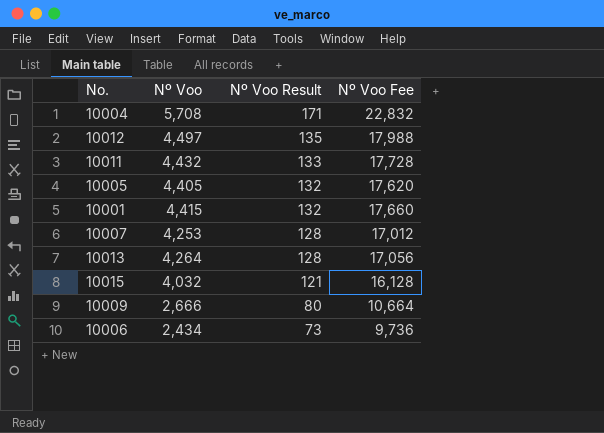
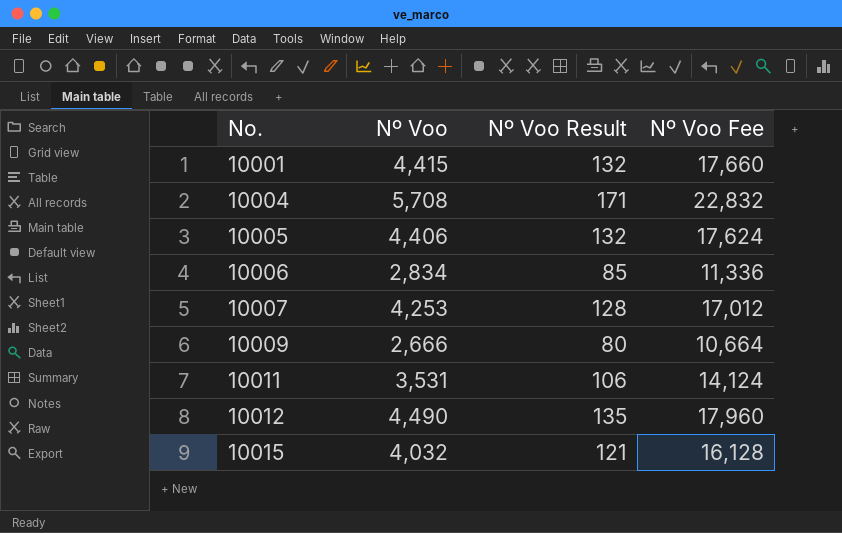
row order: Nº Voo Result descending -> No. ascending
row 10013: 4,264 | 128 | 17,056 -> none
10005 | Nº Voo: 4,405 -> 4,406
10005 | Nº Voo Fee: 17,620 -> 17,624
10006 | Nº Voo: 2,434 -> 2,834
10006 | Nº Voo Result: 73 -> 85
10006 | Nº Voo Fee: 9,736 -> 11,336
10011 | Nº Voo: 4,432 -> 3,531
10011 | Nº Voo Result: 133 -> 106
10011 | Nº Voo Fee: 17,728 -> 14,124
10012 | Nº Voo: 4,497 -> 4,490
10012 | Nº Voo Fee: 17,988 -> 17,960

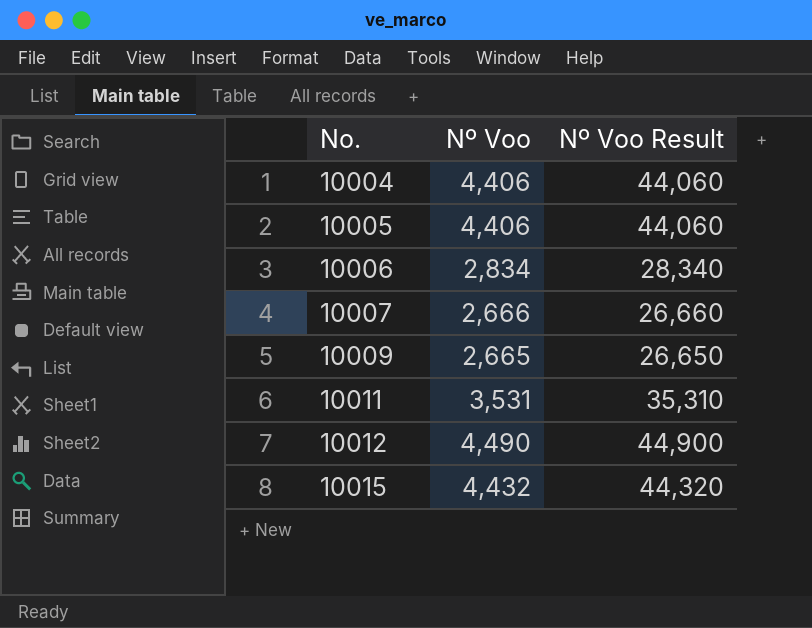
column Nº Voo Fee | formula: [Nº Voo] * 4 -> none
column Nº Voo Result | formula: [Nº Voo] * 0.03 -> [Nº Voo] * 10
row 10001: 4,415 | 132 | 17,660 -> none
10004 | Nº Voo: 5,708 -> 4,406
10007 | Nº Voo: 4,253 -> 2,666
10009 | Nº Voo: 2,666 -> 2,665
10015 | Nº Voo: 4,032 -> 4,432

